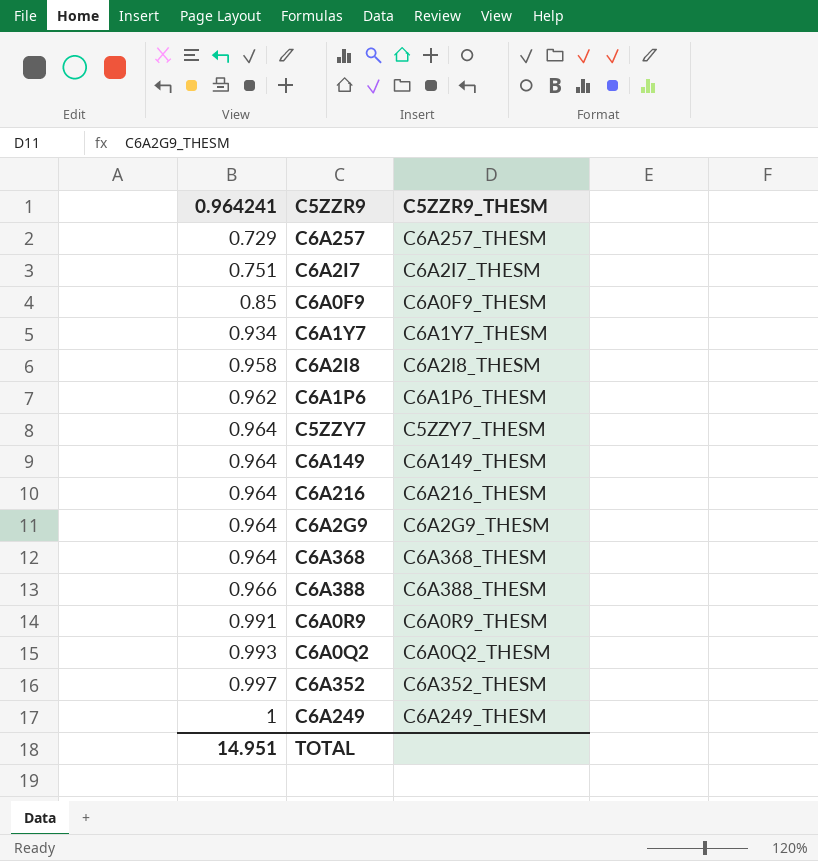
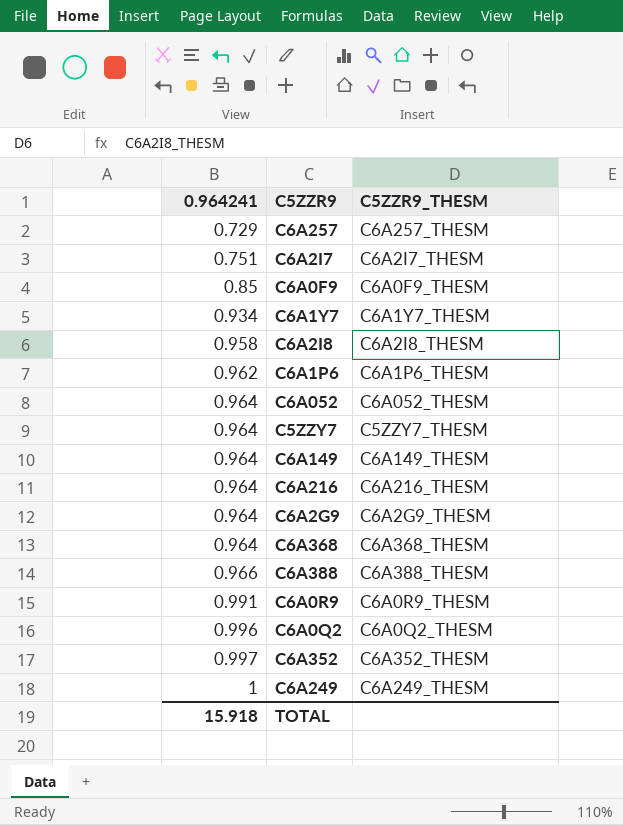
row C6A052: none -> 0.964 | C6A052_THESM
C6A0Q2 | 0.964241: 0.993 -> 0.996
TOTAL | 0.964241: 14.951 -> 15.918

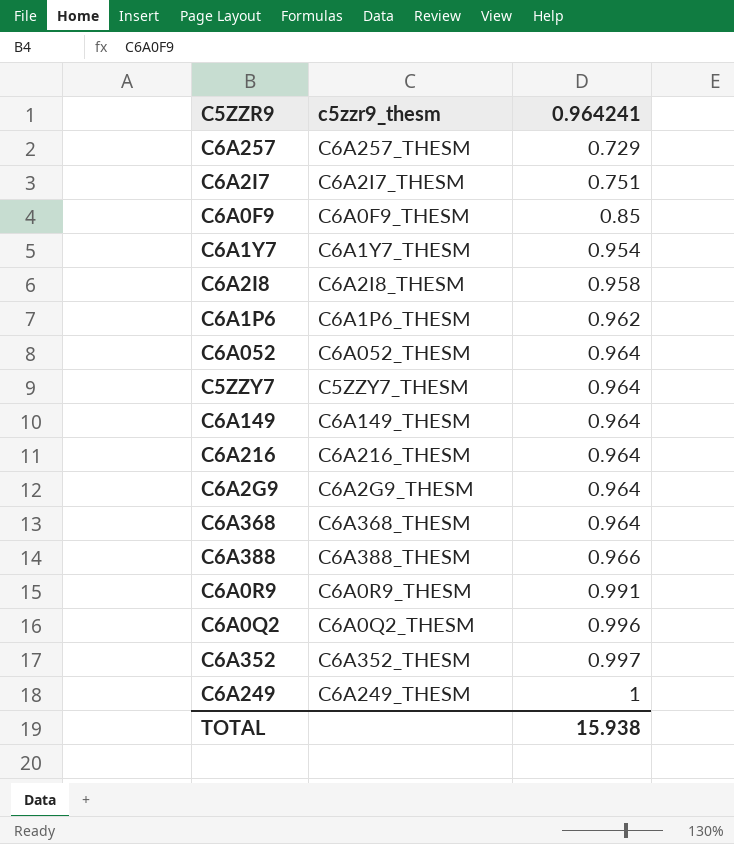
column name: C5ZZR9_THESM -> c5zzr9_thesm
column 0.964241 | position: 1 -> 3
C6A1Y7 | 0.964241: 0.934 -> 0.954
TOTAL | 0.964241: 15.918 -> 15.938

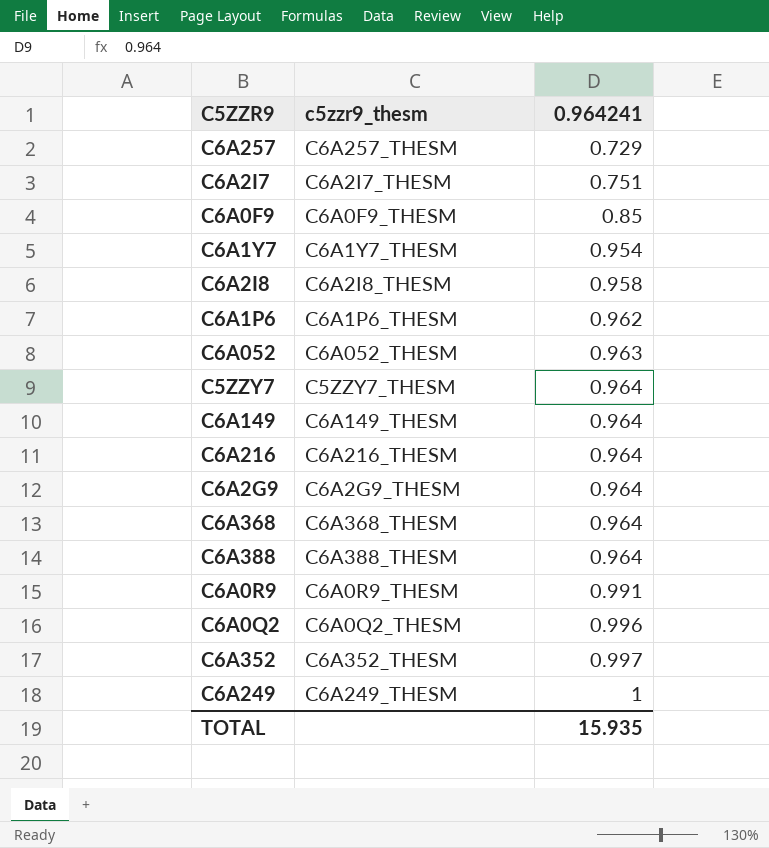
C6A052 | 0.964241: 0.964 -> 0.963
C6A388 | 0.964241: 0.966 -> 0.964
TOTAL | 0.964241: 15.938 -> 15.935

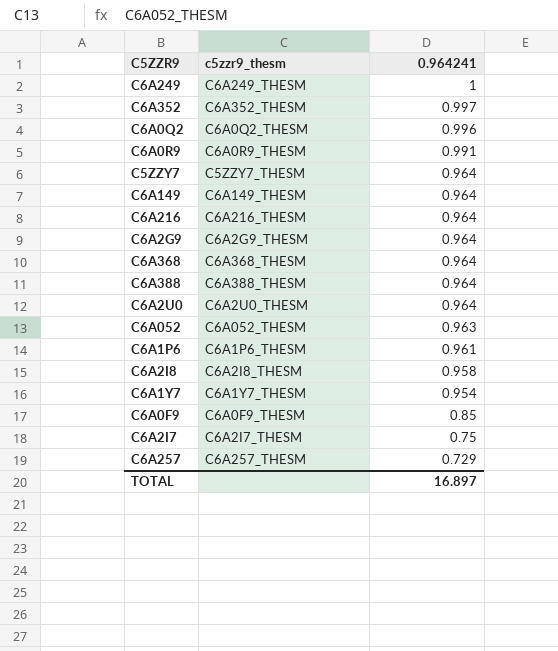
row order: 0.964241 ascending -> 0.964241 descending
row C6A2U0: none -> C6A2U0_THESM | 0.964
C6A1P6 | 0.964241: 0.962 -> 0.961
C6A2I7 | 0.964241: 0.751 -> 0.75
TOTAL | 0.964241: 15.935 -> 16.897

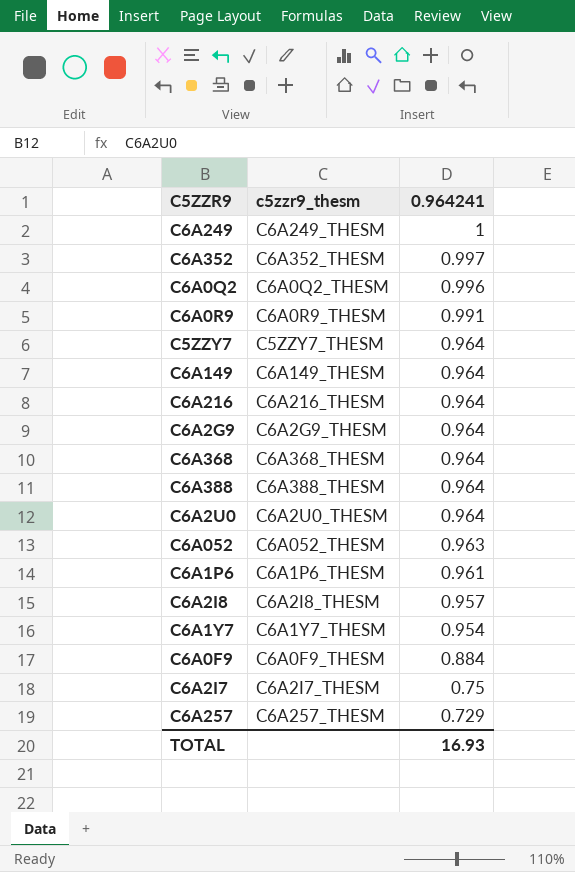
C6A2I8 | 0.964241: 0.958 -> 0.957
C6A0F9 | 0.964241: 0.85 -> 0.884
TOTAL | 0.964241: 16.897 -> 16.93

